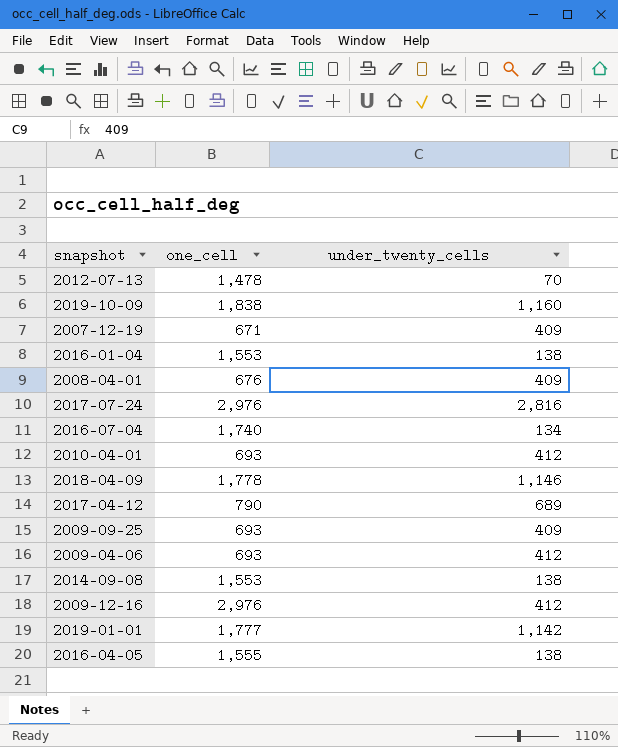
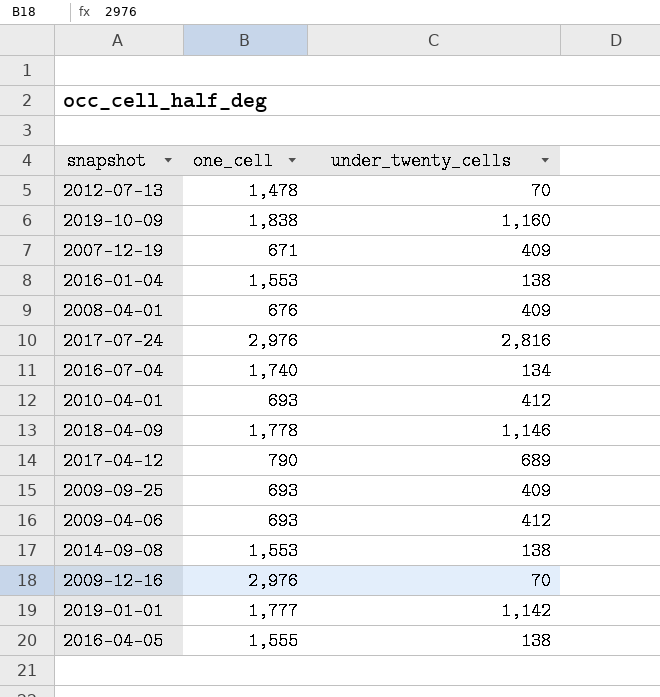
2009-12-16 | under_twenty_cells: 412 -> 70

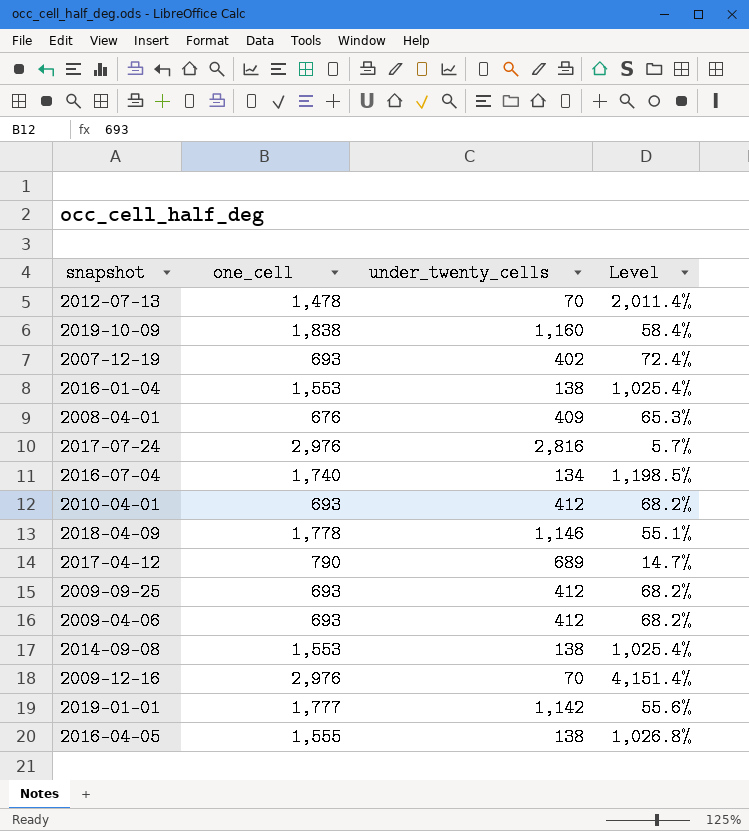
column Level | formula: none -> ([one_cell] - [under_twenty_cells]) / [under_twenty_cells]
2007-12-19 | one_cell: 671 -> 693
2007-12-19 | under_twenty_cells: 409 -> 402
2009-09-25 | under_twenty_cells: 409 -> 412

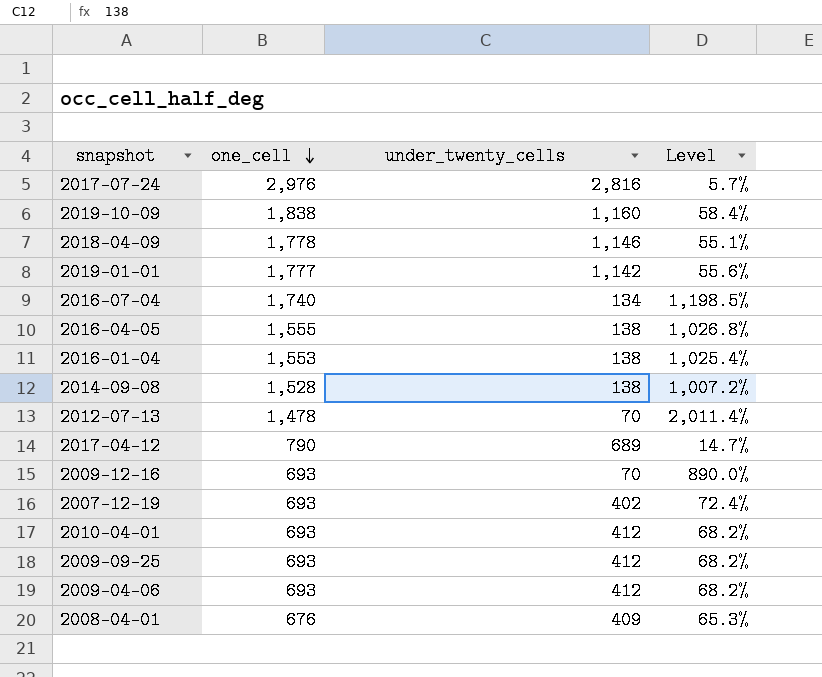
row order: none -> one_cell descending
2014-09-08 | one_cell: 1,553 -> 1,528
2014-09-08 | Level: 1,025.4% -> 1,007.2%
2009-12-16 | one_cell: 2,976 -> 693
2009-12-16 | Level: 4,151.4% -> 890.0%

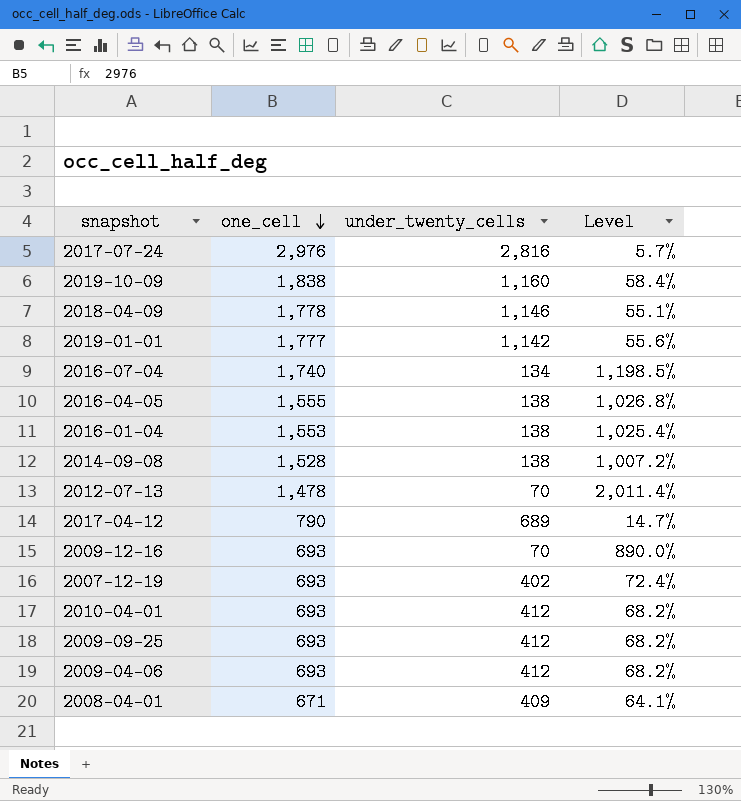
2008-04-01 | one_cell: 676 -> 671
2008-04-01 | Level: 65.3% -> 64.1%

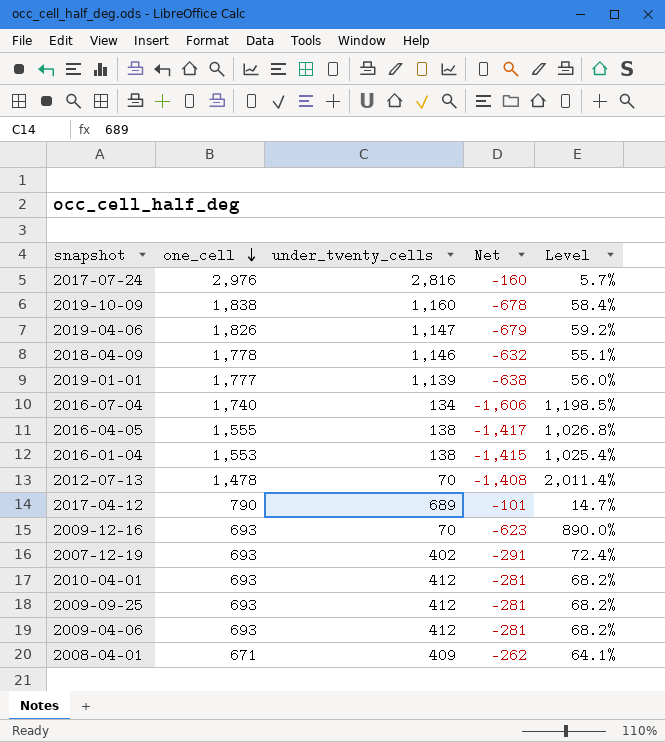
column Net | formula: none -> [under_twenty_cells] - [one_cell]
row 2014-09-08: 1,528 | 138 | 1,007.2% -> none
row 2019-04-06: none -> 1,826 | 1,147 | -679 | 59.2%
2019-01-01 | under_twenty_cells: 1,142 -> 1,139
2019-01-01 | Level: 55.6% -> 56.0%

